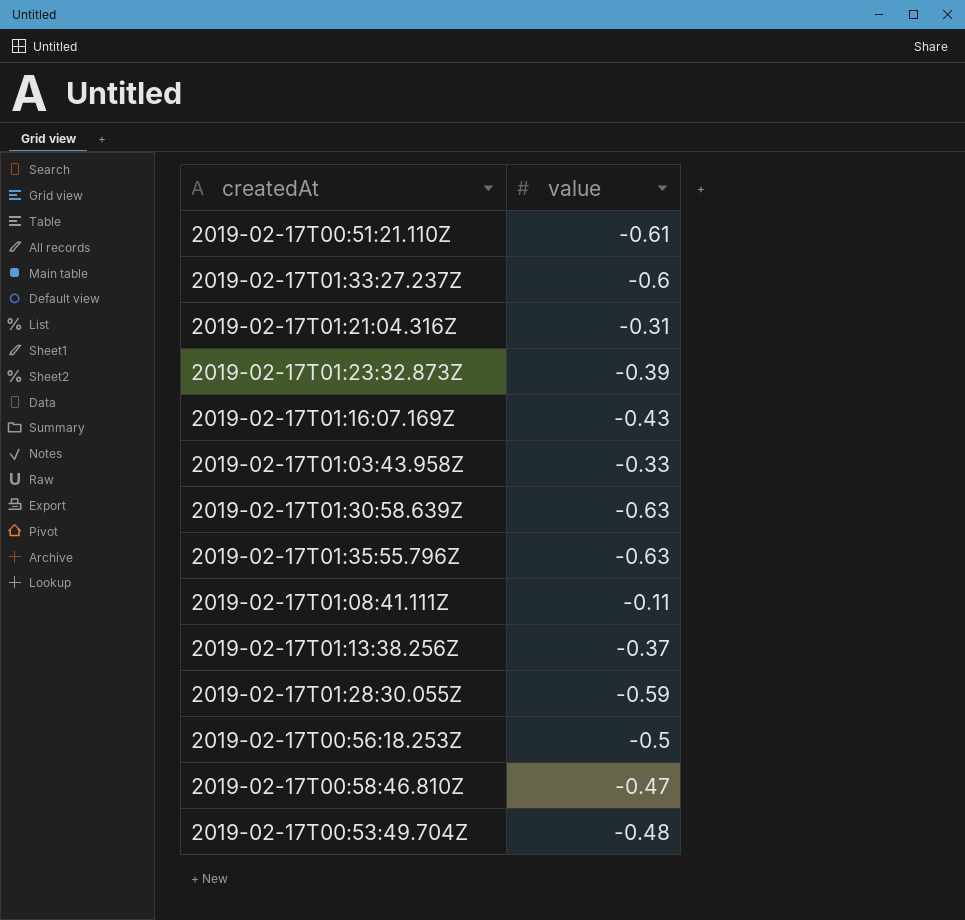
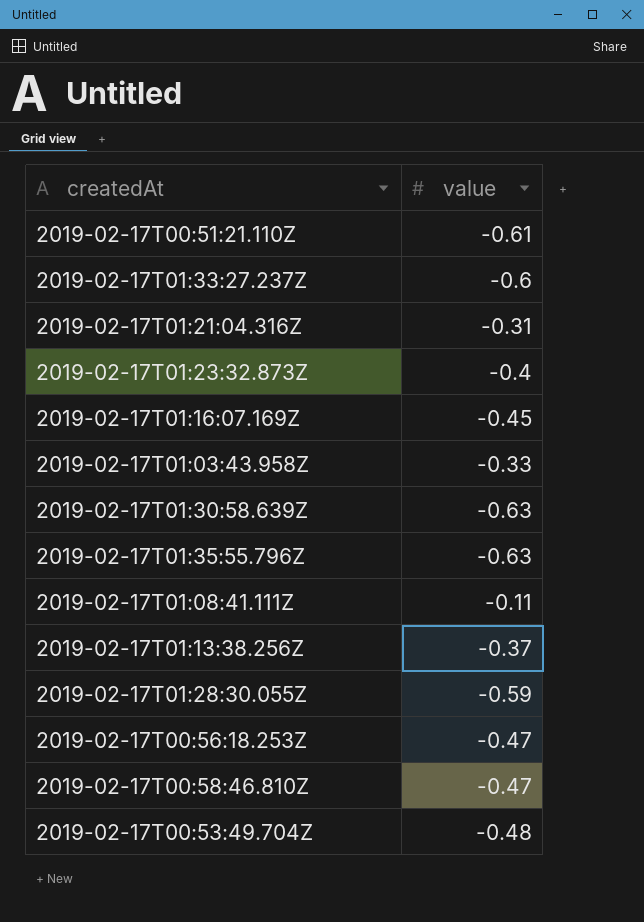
2019-02-17T01:23:32.873Z | value: -0.39 -> -0.4
2019-02-17T01:16:07.169Z | value: -0.43 -> -0.45
2019-02-17T00:56:18.253Z | value: -0.5 -> -0.47

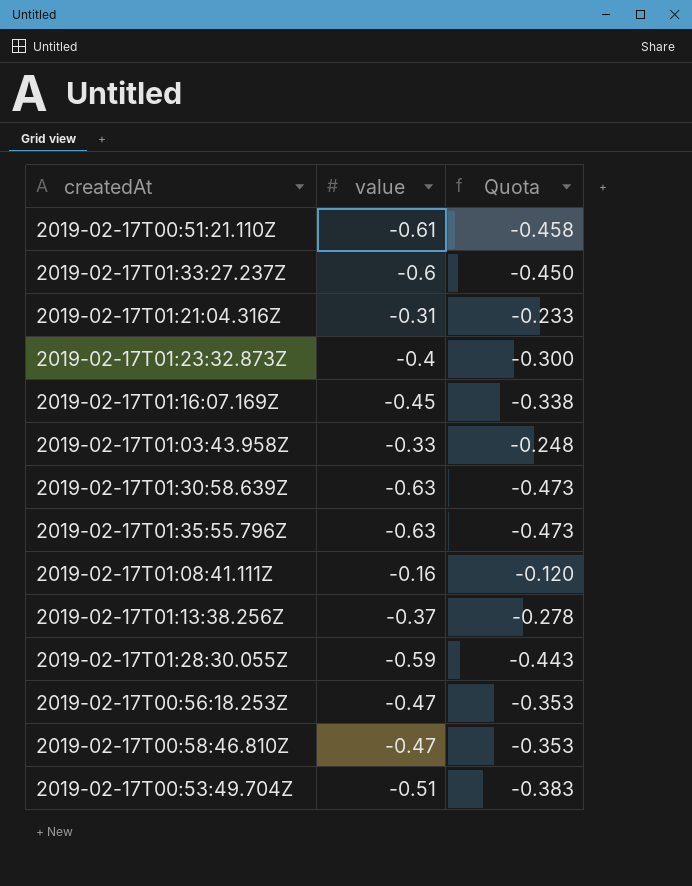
column Quota | formula: none -> [value] * 0.75
2019-02-17T01:08:41.111Z | value: -0.11 -> -0.16
2019-02-17T00:53:49.704Z | value: -0.48 -> -0.51

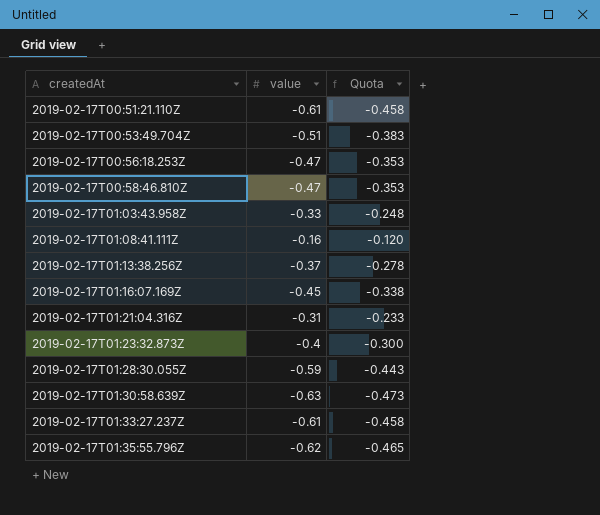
row order: none -> createdAt ascending
2019-02-17T01:33:27.237Z | value: -0.6 -> -0.61
2019-02-17T01:33:27.237Z | Quota: -0.450 -> -0.458
2019-02-17T01:35:55.796Z | value: -0.63 -> -0.62
2019-02-17T01:35:55.796Z | Quota: -0.473 -> -0.465

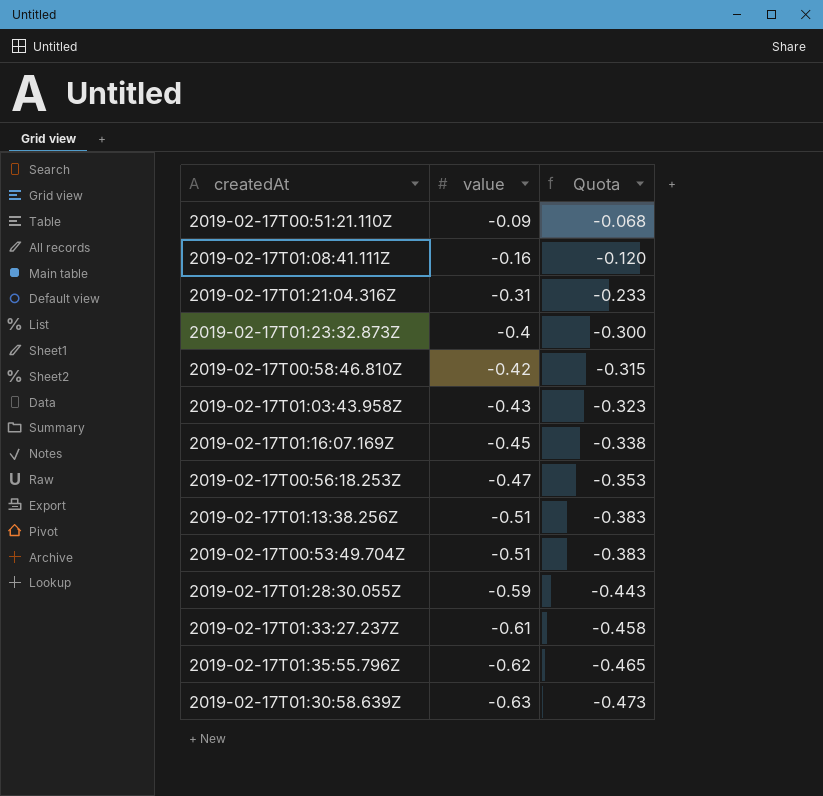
row order: createdAt ascending -> value descending
2019-02-17T00:51:21.110Z | value: -0.61 -> -0.09
2019-02-17T00:51:21.110Z | Quota: -0.458 -> -0.068
2019-02-17T00:58:46.810Z | value: -0.47 -> -0.42
2019-02-17T00:58:46.810Z | Quota: -0.353 -> -0.315
2019-02-17T01:03:43.958Z | value: -0.33 -> -0.43
2019-02-17T01:03:43.958Z | Quota: -0.248 -> -0.323
2019-02-17T01:13:38.256Z | value: -0.37 -> -0.51
2019-02-17T01:13:38.256Z | Quota: -0.278 -> -0.383

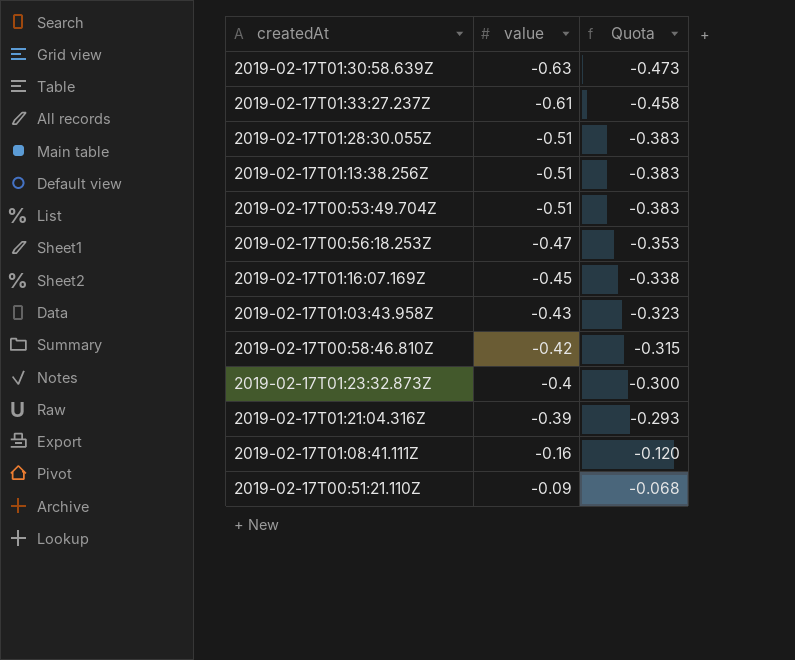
row order: value descending -> value ascending
row 2019-02-17T01:35:55.796Z: -0.62 | -0.465 -> none
2019-02-17T01:28:30.055Z | value: -0.59 -> -0.51
2019-02-17T01:28:30.055Z | Quota: -0.443 -> -0.383
2019-02-17T01:21:04.316Z | value: -0.31 -> -0.39
2019-02-17T01:21:04.316Z | Quota: -0.233 -> -0.293

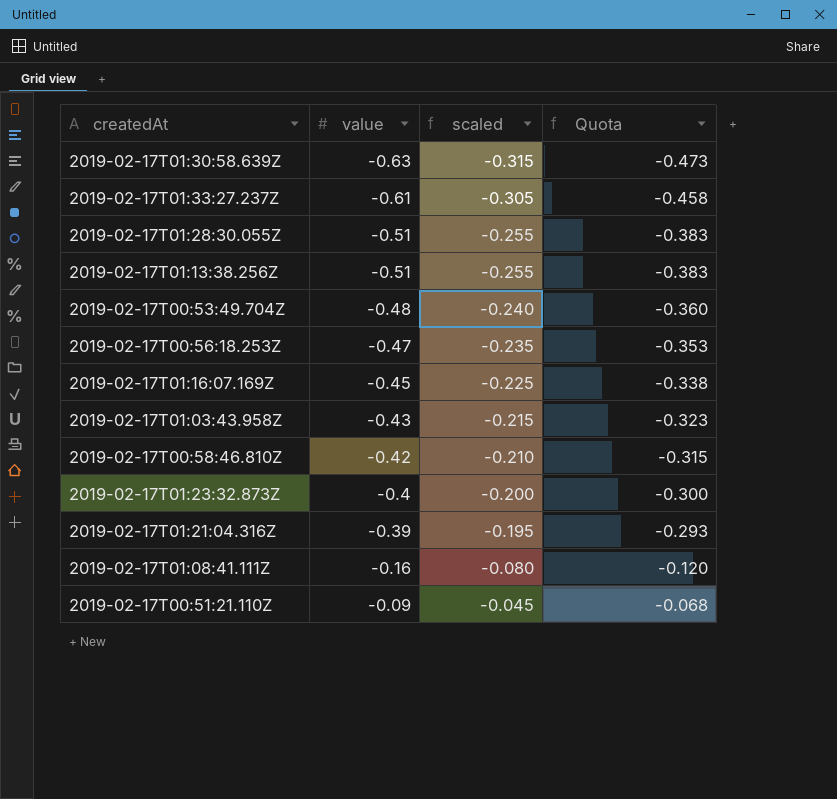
column scaled | formula: none -> [value] * 0.5
2019-02-17T00:53:49.704Z | value: -0.51 -> -0.48
2019-02-17T00:53:49.704Z | Quota: -0.383 -> -0.360

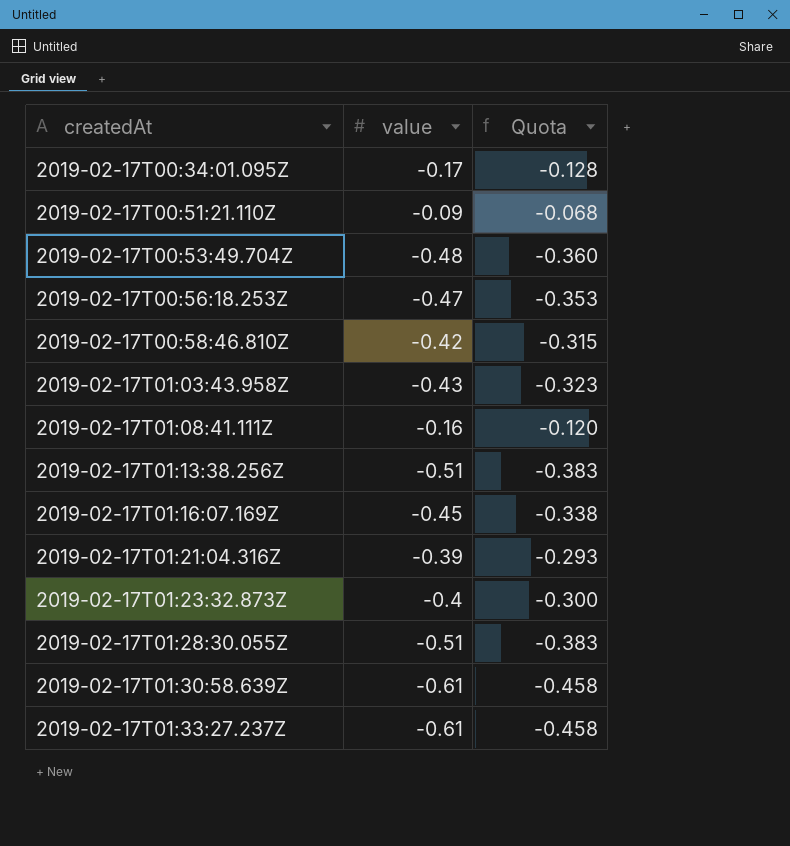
row order: value ascending -> createdAt ascending
column scaled | formula: [value] * 0.5 -> none
row 2019-02-17T00:34:01.095Z: none -> -0.17 | -0.128
2019-02-17T01:30:58.639Z | value: -0.63 -> -0.61
2019-02-17T01:30:58.639Z | Quota: -0.473 -> -0.458

